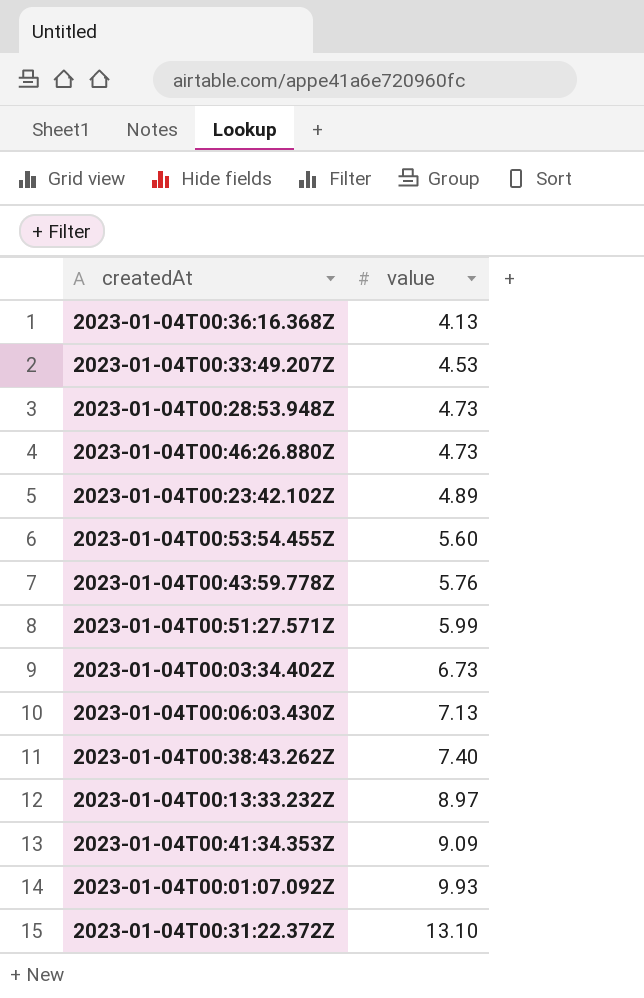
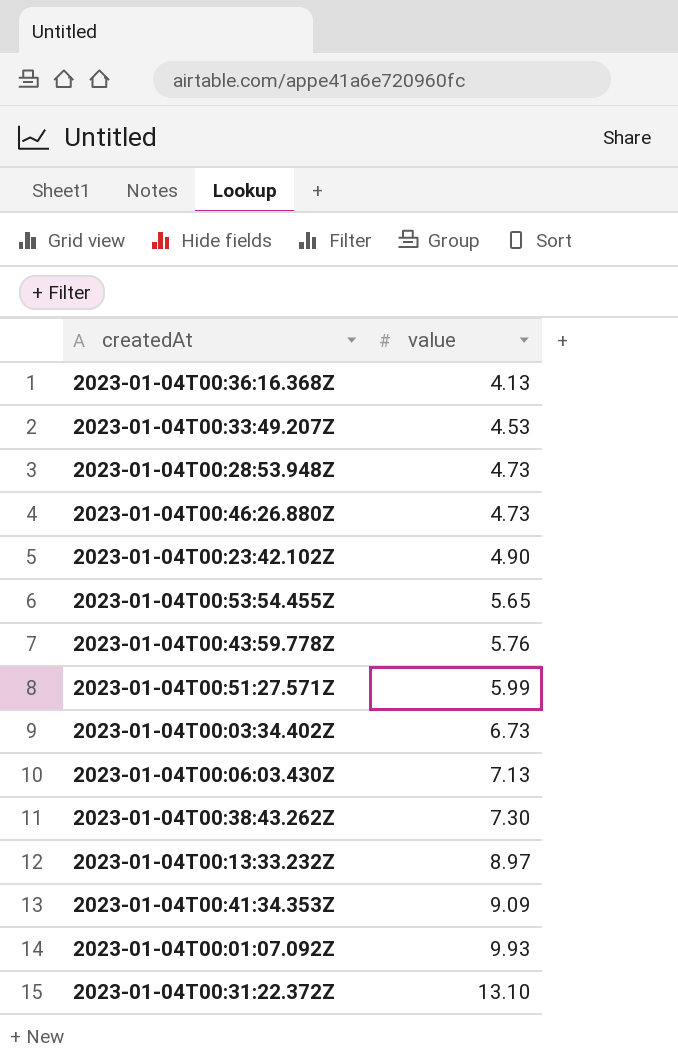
2023-01-04T00:23:42.102Z | value: 4.89 -> 4.90
2023-01-04T00:53:54.455Z | value: 5.60 -> 5.65
2023-01-04T00:38:43.262Z | value: 7.40 -> 7.30

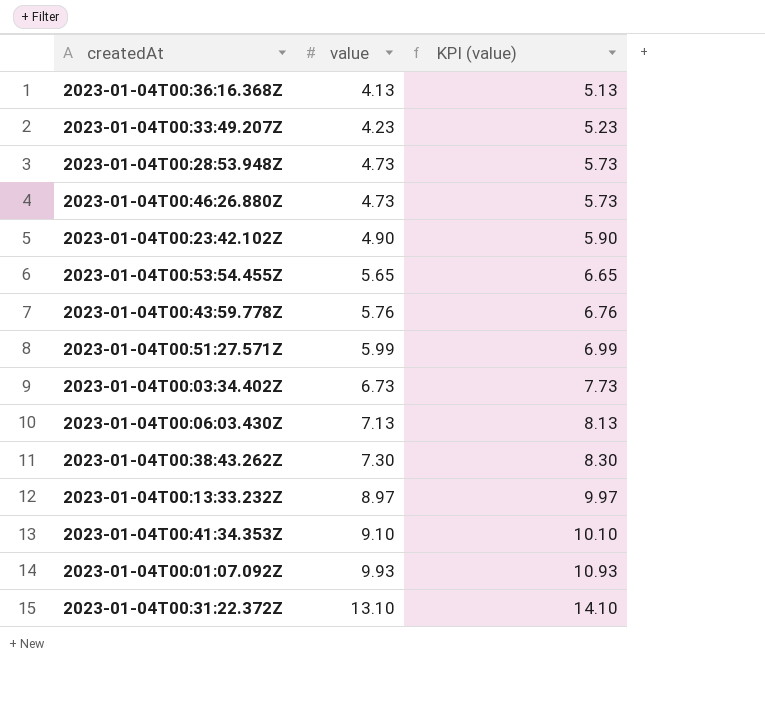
column KPI (value) | formula: none -> [value] + 1
2023-01-04T00:33:49.207Z | value: 4.53 -> 4.23
2023-01-04T00:41:34.353Z | value: 9.09 -> 9.10

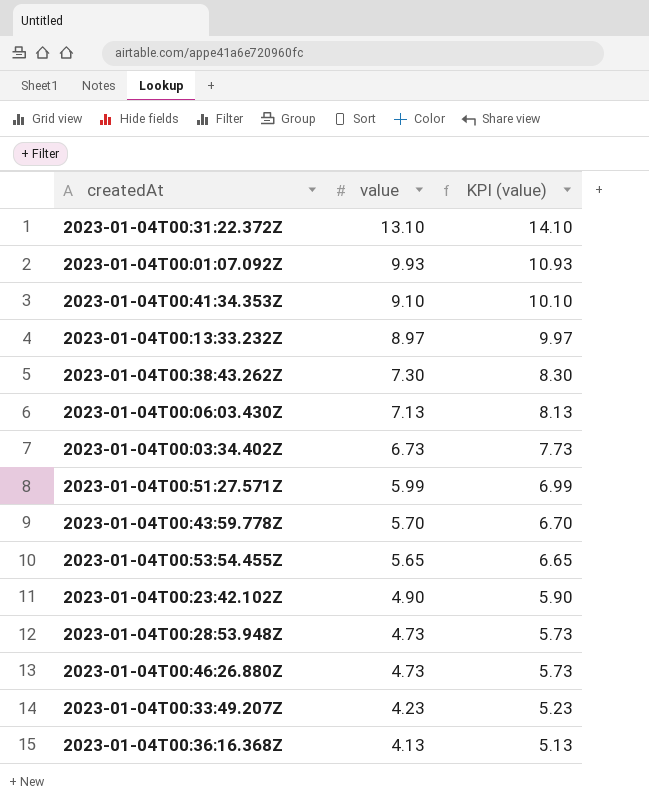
row order: value ascending -> value descending
2023-01-04T00:43:59.778Z | value: 5.76 -> 5.70
2023-01-04T00:43:59.778Z | KPI (value): 6.76 -> 6.70

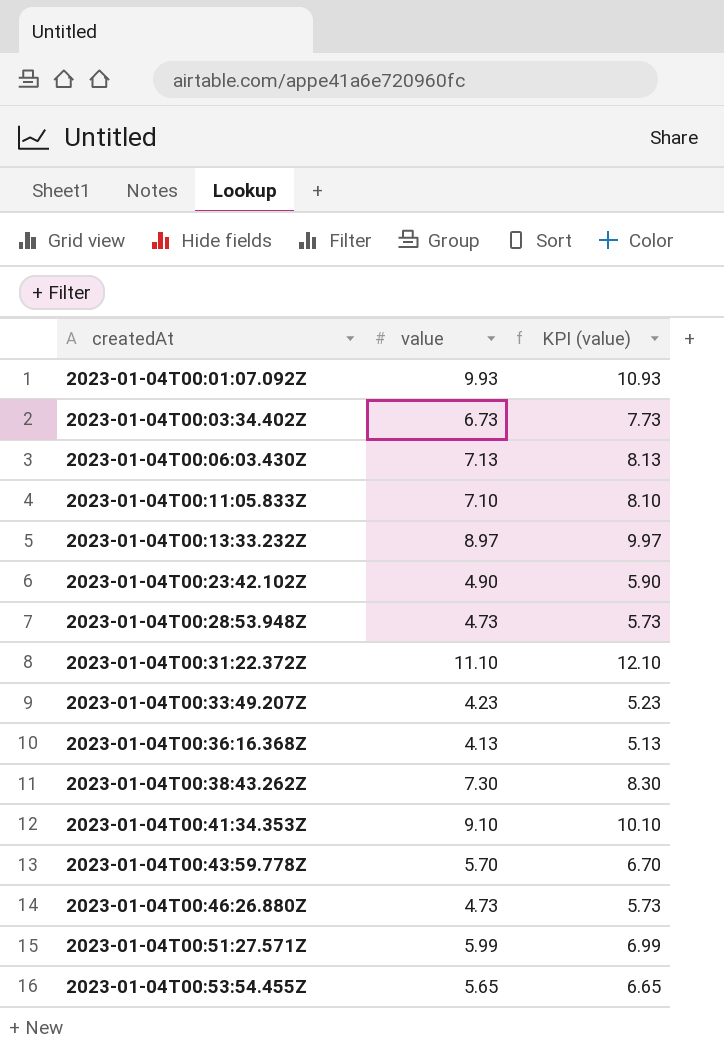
row order: value descending -> createdAt ascending
row 2023-01-04T00:11:05.833Z: none -> 7.10 | 8.10
2023-01-04T00:31:22.372Z | value: 13.10 -> 11.10
2023-01-04T00:31:22.372Z | KPI (value): 14.10 -> 12.10

